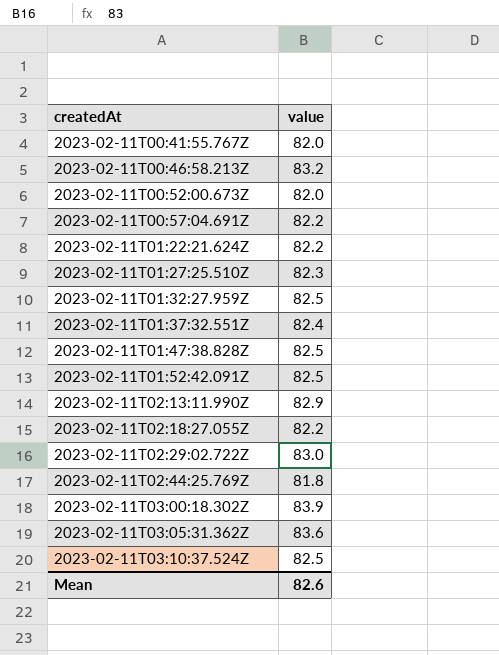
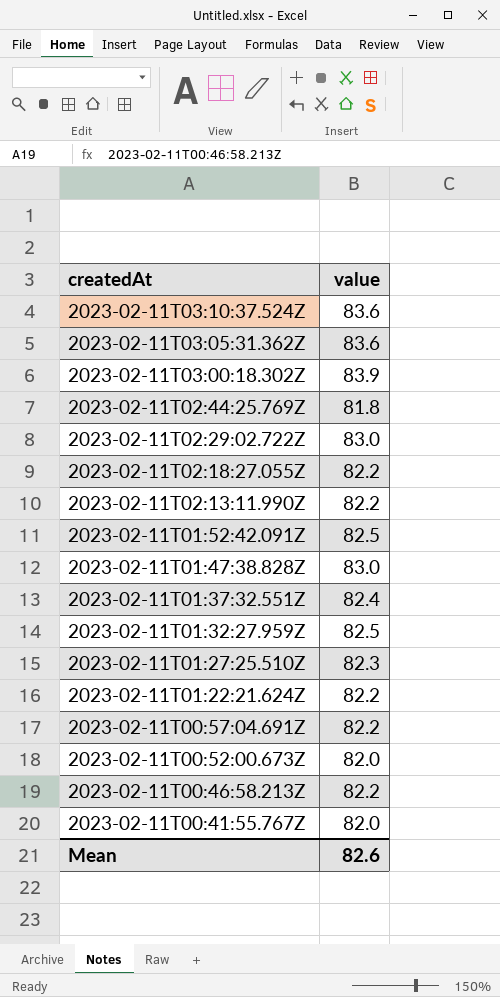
row order: createdAt ascending -> createdAt descending
2023-02-11T03:10:37.524Z | value: 82.5 -> 83.6
2023-02-11T02:13:11.990Z | value: 82.9 -> 82.2
2023-02-11T01:47:38.828Z | value: 82.5 -> 83.0
2023-02-11T00:46:58.213Z | value: 83.2 -> 82.2

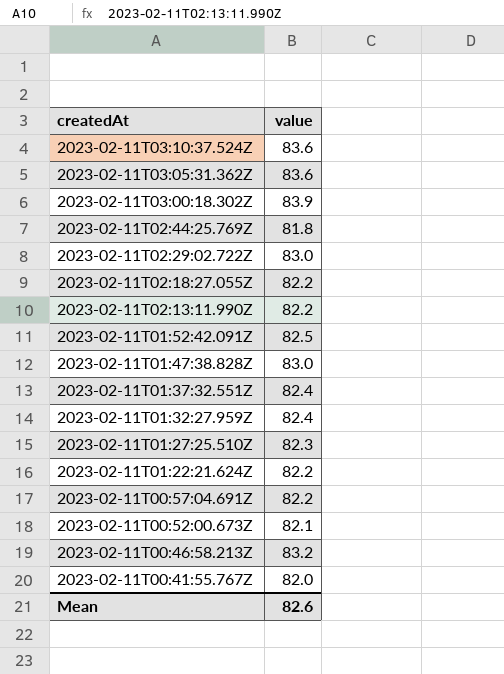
2023-02-11T01:32:27.959Z | value: 82.5 -> 82.4
2023-02-11T00:52:00.673Z | value: 82.0 -> 82.1
2023-02-11T00:46:58.213Z | value: 82.2 -> 83.2

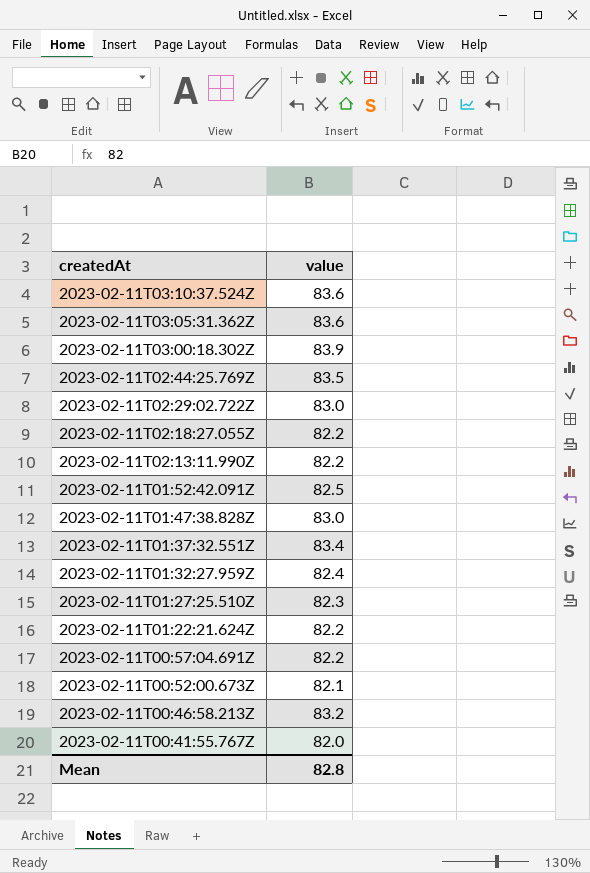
2023-02-11T02:44:25.769Z | value: 81.8 -> 83.5
2023-02-11T01:37:32.551Z | value: 82.4 -> 83.4
Mean | value: 82.6 -> 82.8

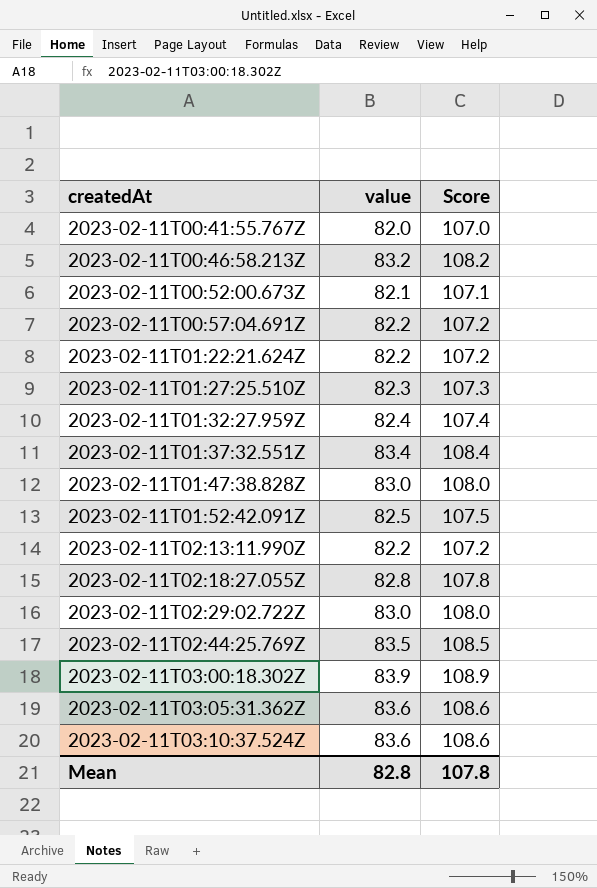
row order: createdAt descending -> createdAt ascending
column Score | formula: none -> [value] + 25
2023-02-11T02:18:27.055Z | value: 82.2 -> 82.8

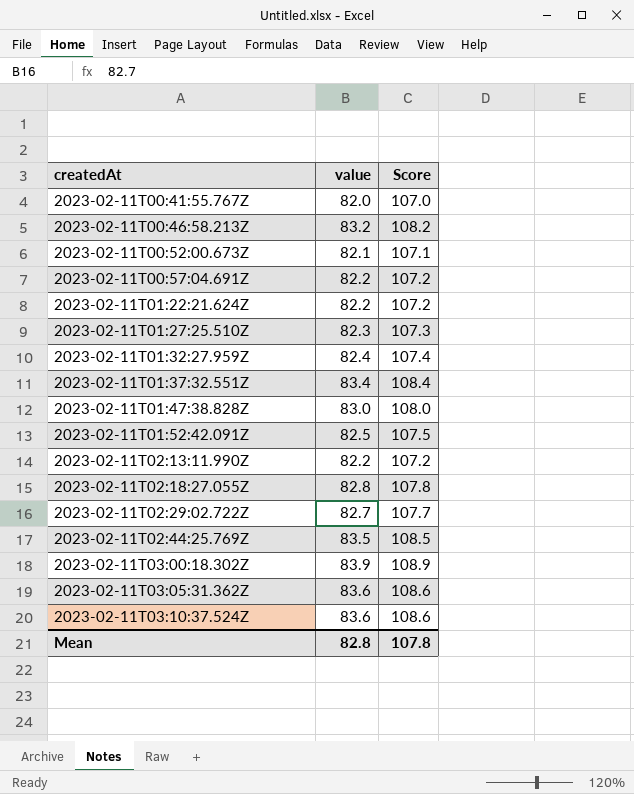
2023-02-11T02:29:02.722Z | value: 83.0 -> 82.7
2023-02-11T02:29:02.722Z | Score: 108.0 -> 107.7

